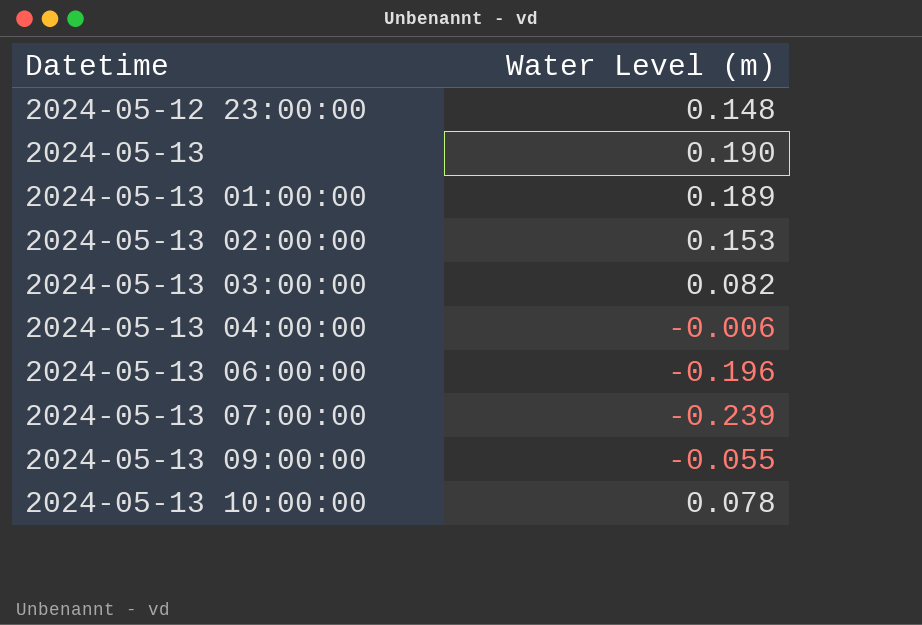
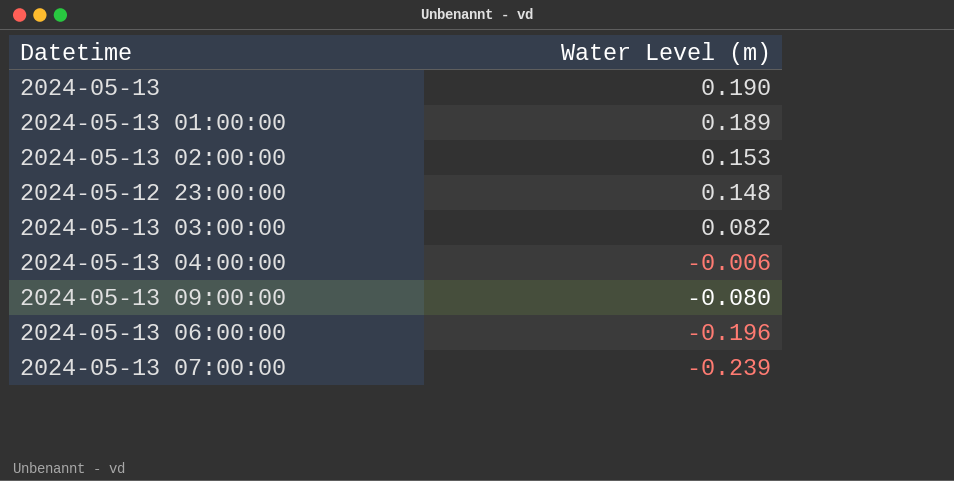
row order: Datetime ascending -> Water Level (m) descending
row 2024-05-13 10:00:00: 0.078 -> none
2024-05-13 09:00:00 | Water Level (m): -0.055 -> -0.080

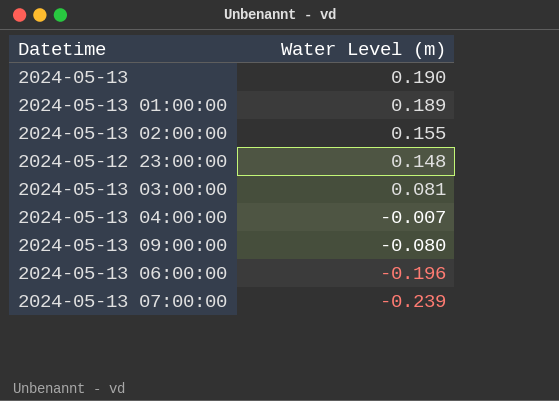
2024-05-13 02:00:00 | Water Level (m): 0.153 -> 0.155
2024-05-13 03:00:00 | Water Level (m): 0.082 -> 0.081
2024-05-13 04:00:00 | Water Level (m): -0.006 -> -0.007

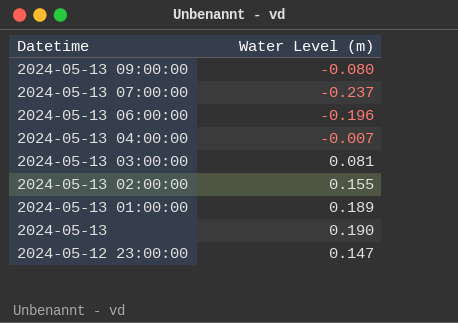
row order: Water Level (m) descending -> Datetime descending
2024-05-13 07:00:00 | Water Level (m): -0.239 -> -0.237
2024-05-12 23:00:00 | Water Level (m): 0.148 -> 0.147

